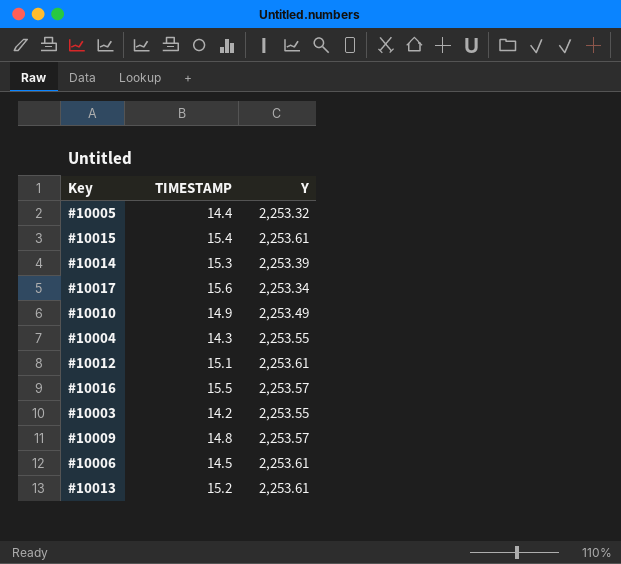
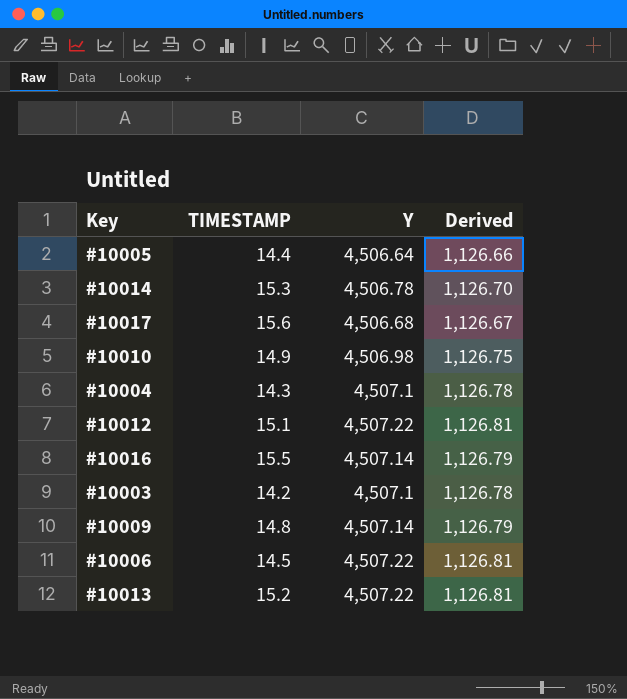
column Derived | formula: none -> [Y] * 0.25
row #10015: 15.4 | 2,253.61 -> none
#10005 | Y: 2,253.32 -> 4,506.64
#10014 | Y: 2,253.39 -> 4,506.78
#10017 | Y: 2,253.34 -> 4,506.68
#10010 | Y: 2,253.49 -> 4,506.98
#10004 | Y: 2,253.55 -> 4,507.1
#10012 | Y: 2,253.61 -> 4,507.22
#10016 | Y: 2,253.57 -> 4,507.14
#10003 | Y: 2,253.55 -> 4,507.1
#10009 | Y: 2,253.57 -> 4,507.14
#10006 | Y: 2,253.61 -> 4,507.22
#10013 | Y: 2,253.61 -> 4,507.22

